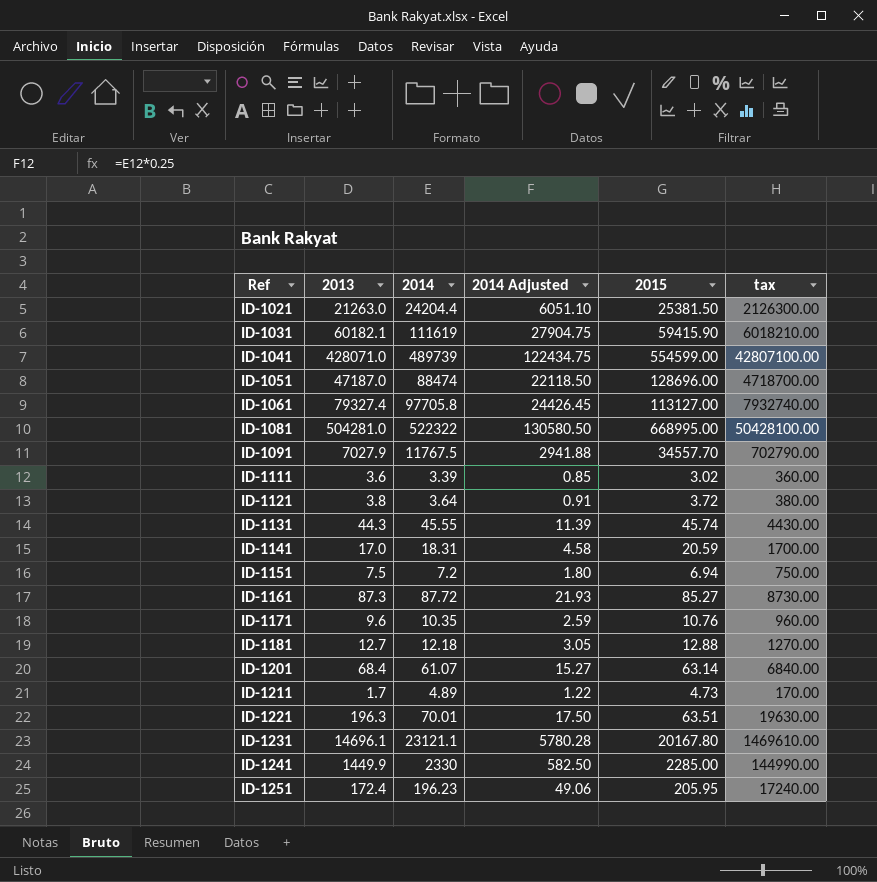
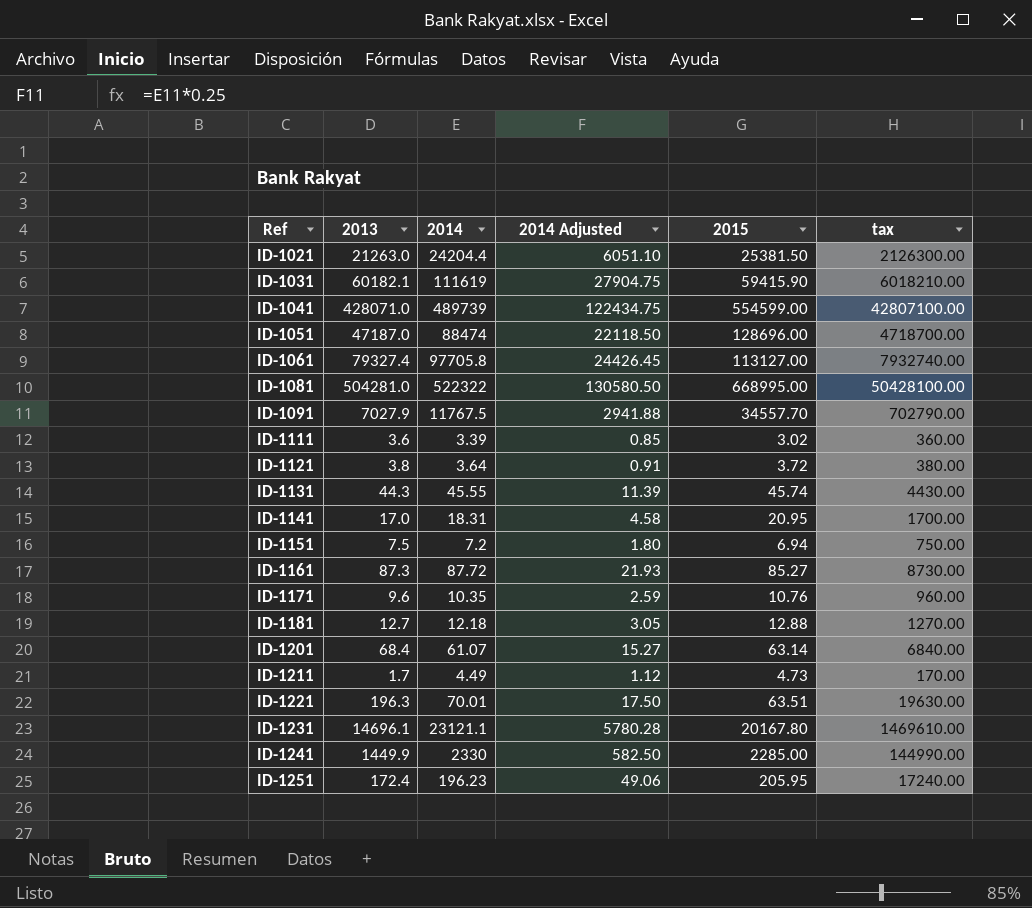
ID-1141 | 2015: 20.59 -> 20.95
ID-1211 | 2014: 4.89 -> 4.49
ID-1211 | 2014 Adjusted: 1.22 -> 1.12

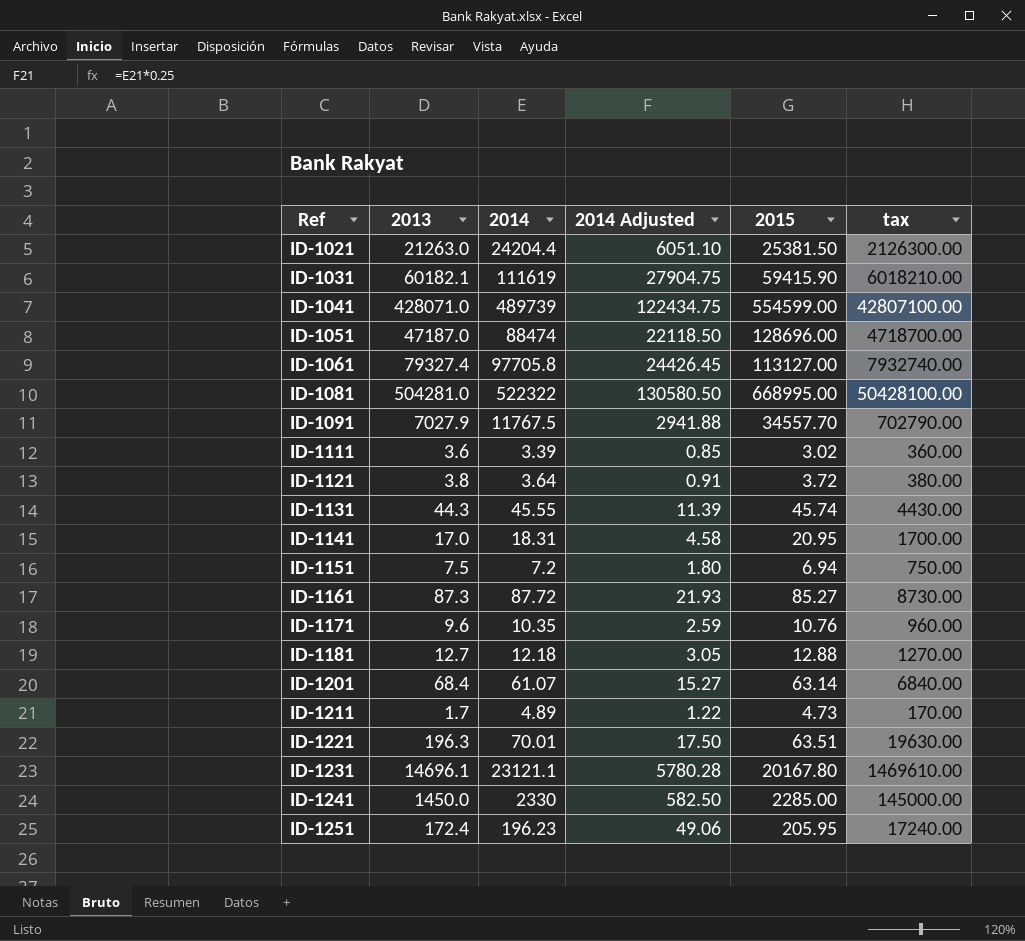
ID-1211 | 2014: 4.49 -> 4.89
ID-1211 | 2014 Adjusted: 1.12 -> 1.22
ID-1241 | 2013: 1449.9 -> 1450.0
ID-1241 | tax: 144990.00 -> 145000.00

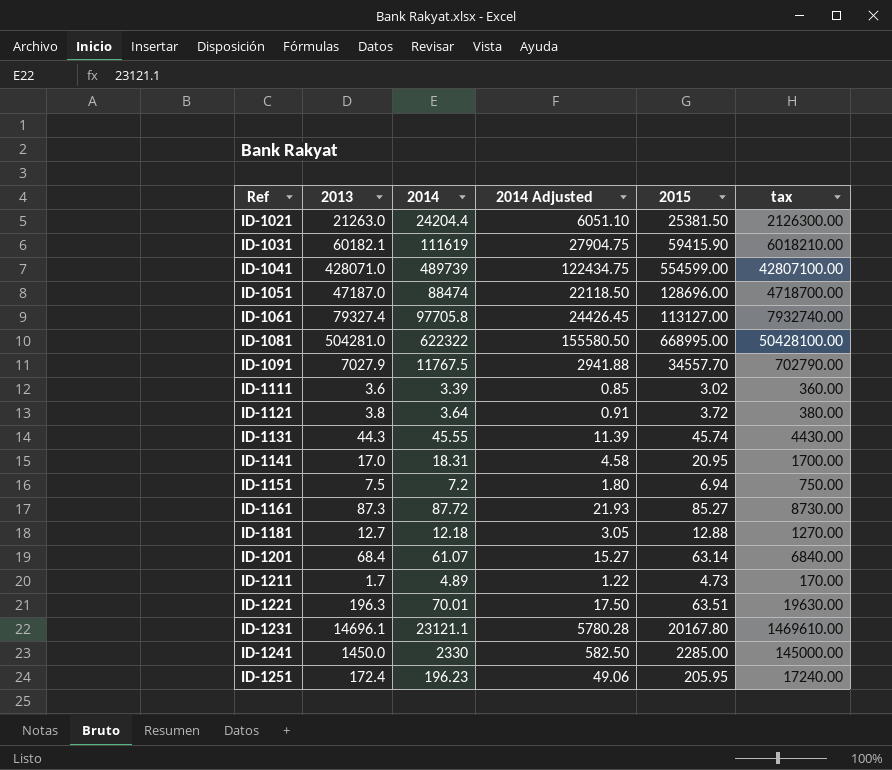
row ID-1171: 9.6 | 10.35 | 2.59 | 10.76 | 960.00 -> none
ID-1081 | 2014: 522322 -> 622322
ID-1081 | 2014 Adjusted: 130580.50 -> 155580.50

